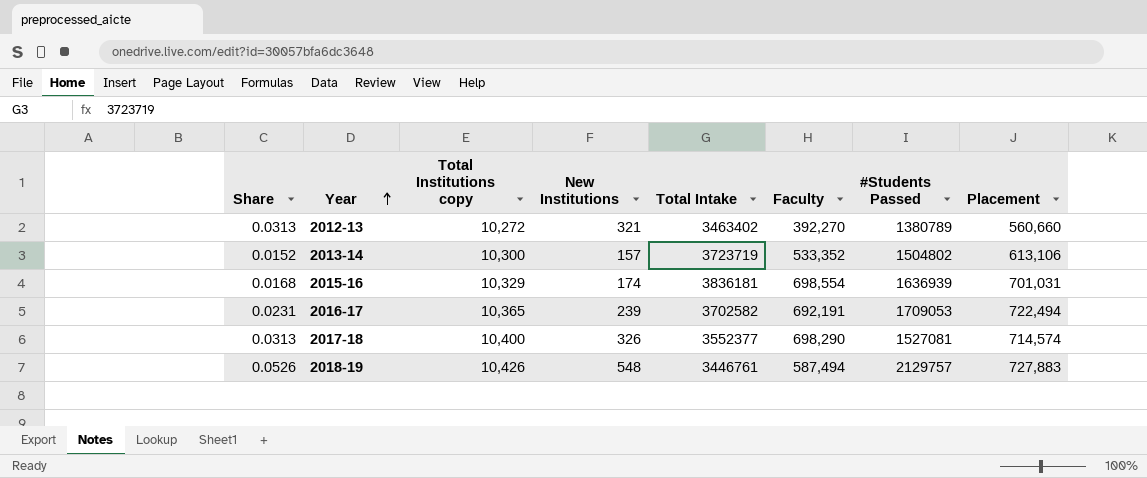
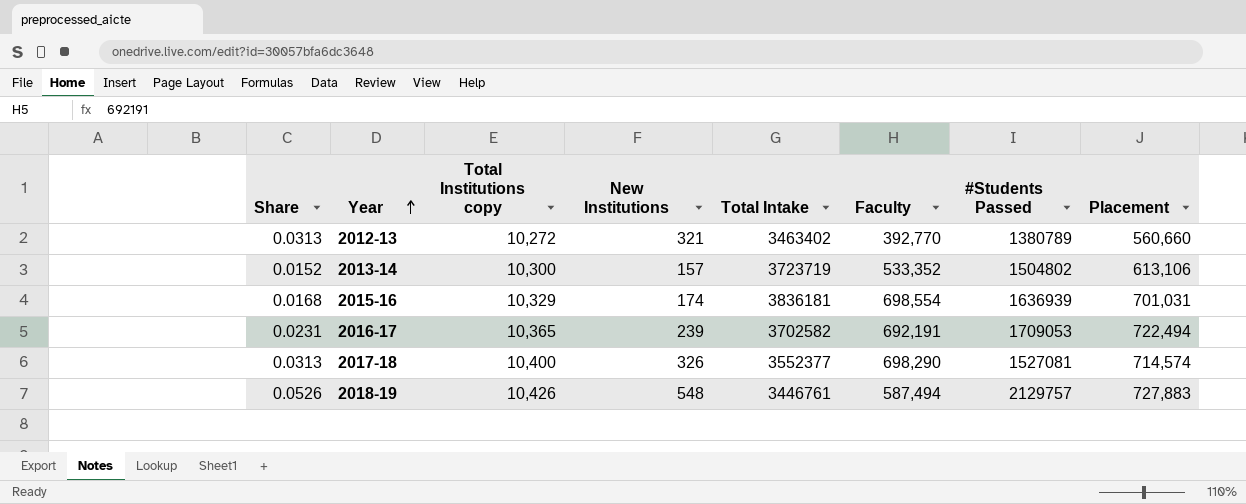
2012-13 | Faculty: 392,270 -> 392,770

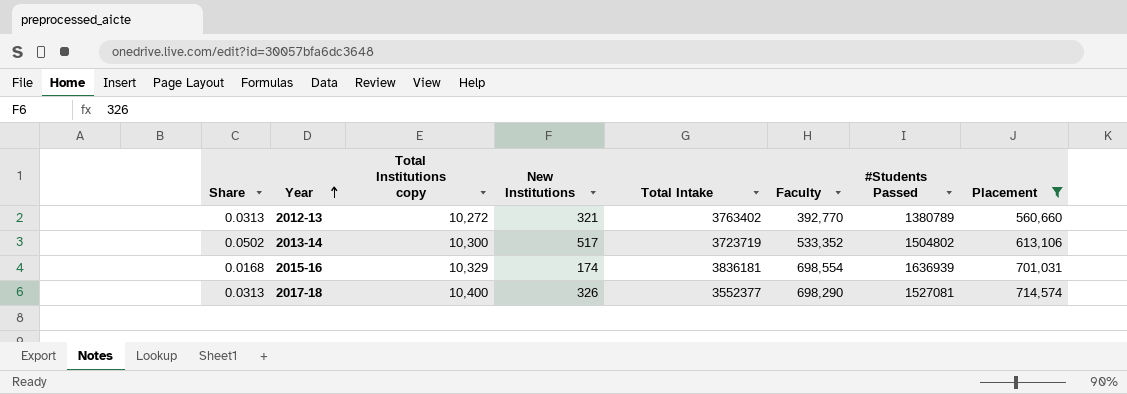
filter: none -> Placement <= 714,574
2012-13 | Total Intake: 3463402 -> 3763402
2013-14 | Share: 0.0152 -> 0.0502
2013-14 | New Institutions: 157 -> 517

